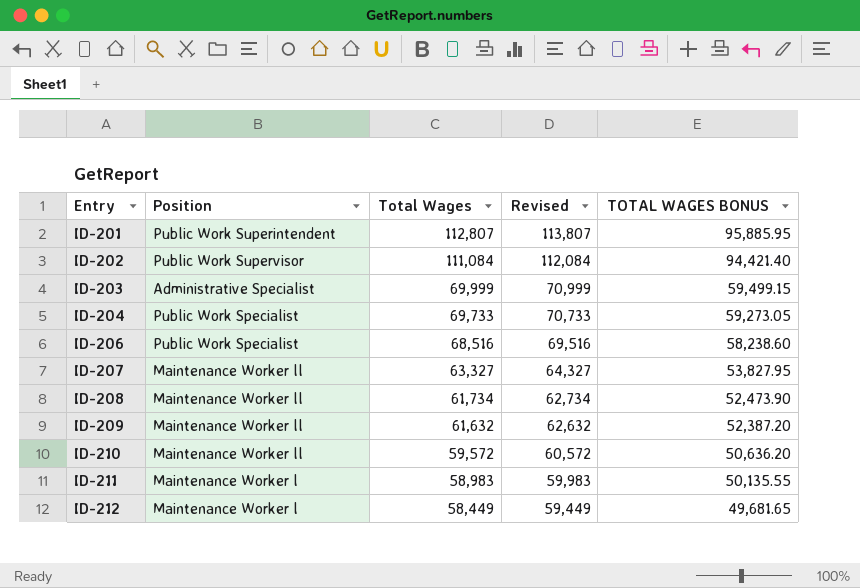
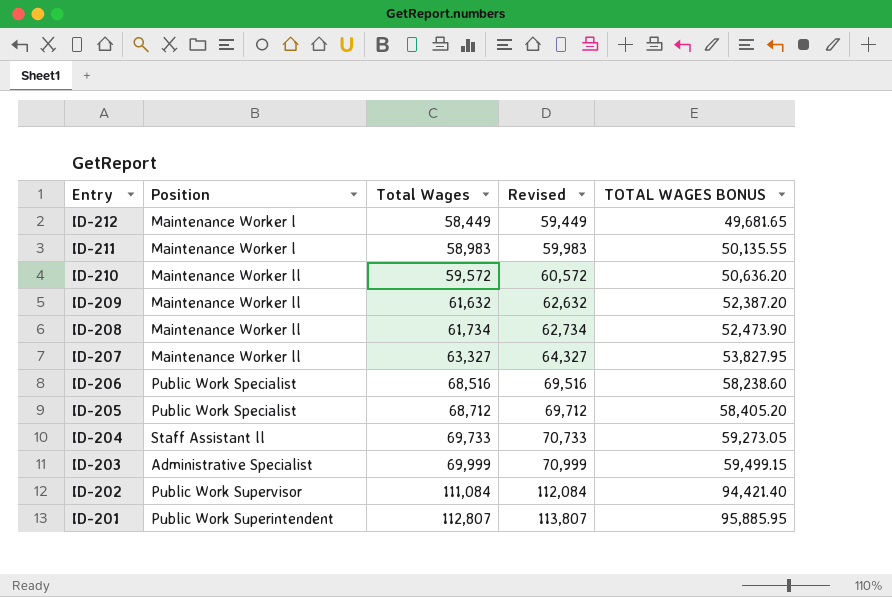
row order: Entry ascending -> Entry descending
row ID-205: none -> Public Work Specialist | 68,712 | 69,712 | 58,405.20
ID-204 | Position: Public Work Specialist -> Staff Assistant ll

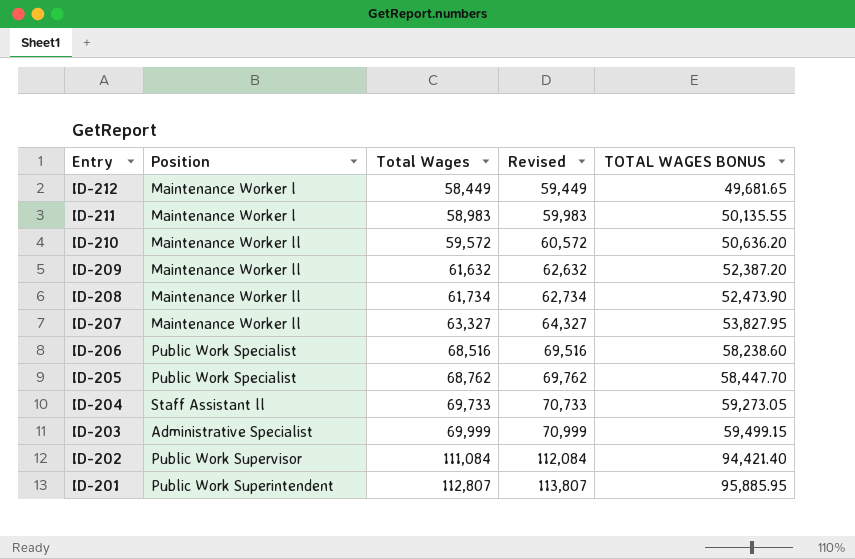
ID-205 | Total Wages: 68,712 -> 68,762
ID-205 | Revised: 69,712 -> 69,762
ID-205 | TOTAL WAGES BONUS: 58,405.20 -> 58,447.70

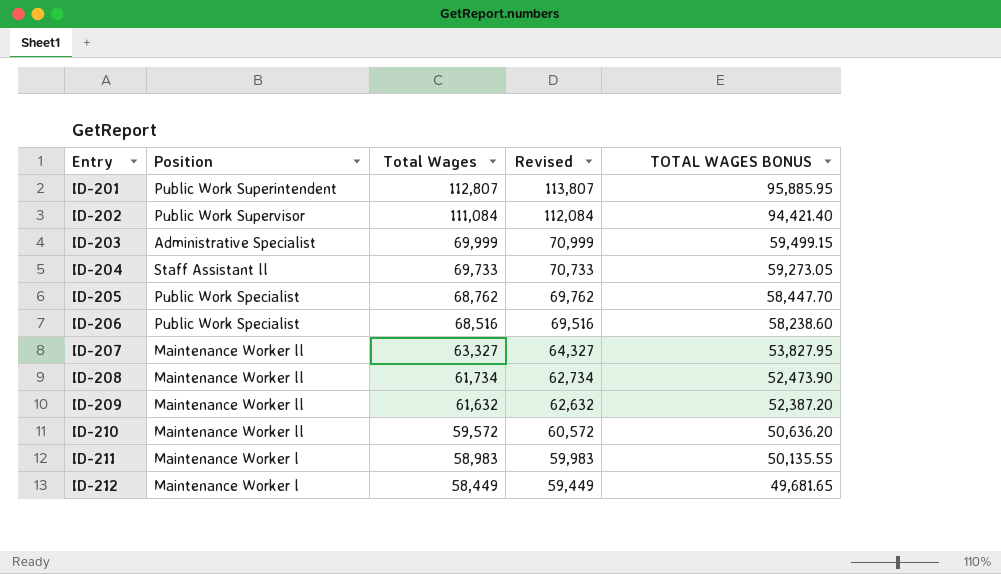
row order: Entry descending -> Entry ascending

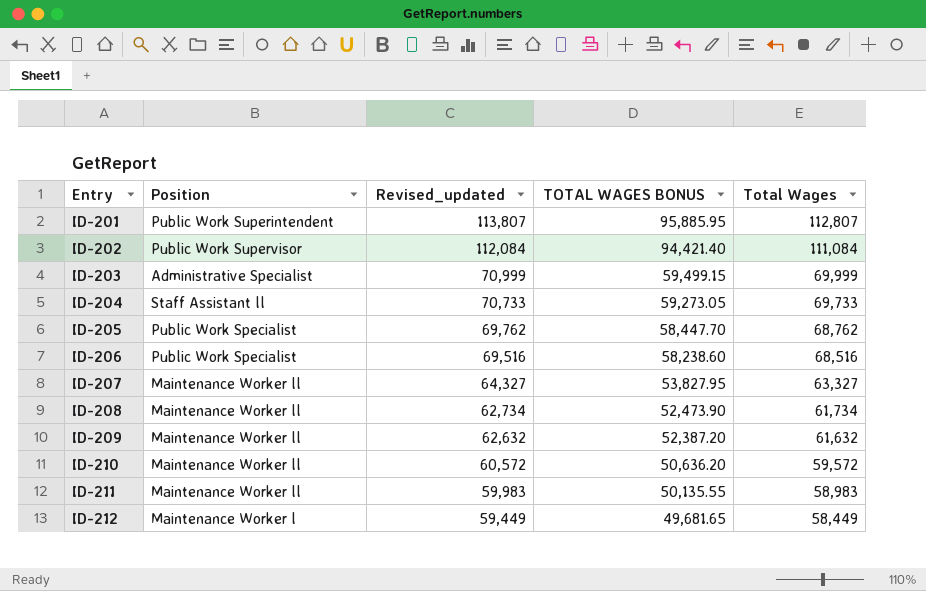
column name: Revised -> Revised_updated
column Total Wages | position: 3 -> 5
ID-211 | Position: Maintenance Worker l -> Maintenance Worker ll

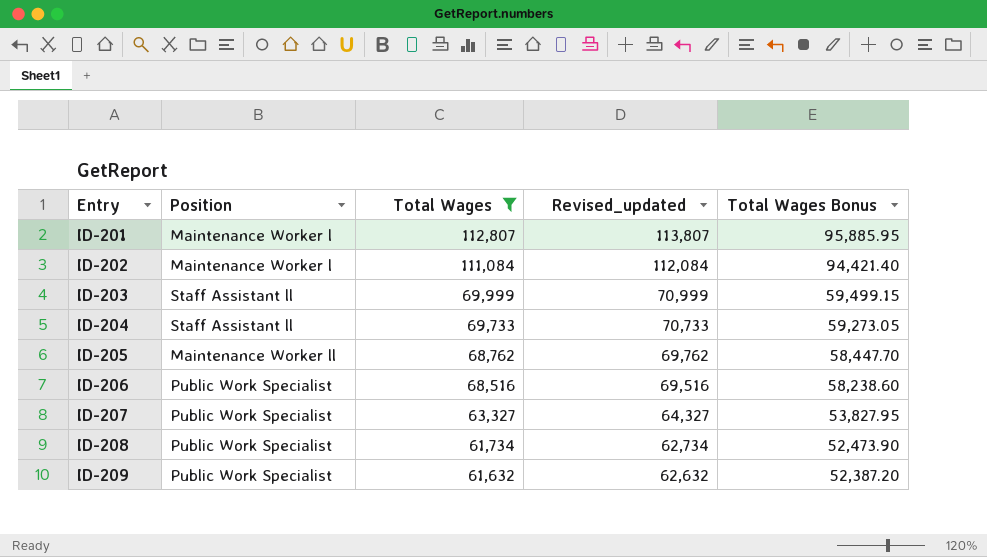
filter: none -> Total Wages >= 61,632
column Total Wages | position: 5 -> 3
column name: TOTAL WAGES BONUS -> Total Wages Bonus
ID-201 | Position: Public Work Superintendent -> Maintenance Worker l
ID-202 | Position: Public Work Supervisor -> Maintenance Worker l
ID-203 | Position: Administrative Specialist -> Staff Assistant ll
ID-205 | Position: Public Work Specialist -> Maintenance Worker ll
ID-207 | Position: Maintenance Worker ll -> Public Work Specialist
ID-208 | Position: Maintenance Worker ll -> Public Work Specialist
ID-209 | Position: Maintenance Worker ll -> Public Work Specialist

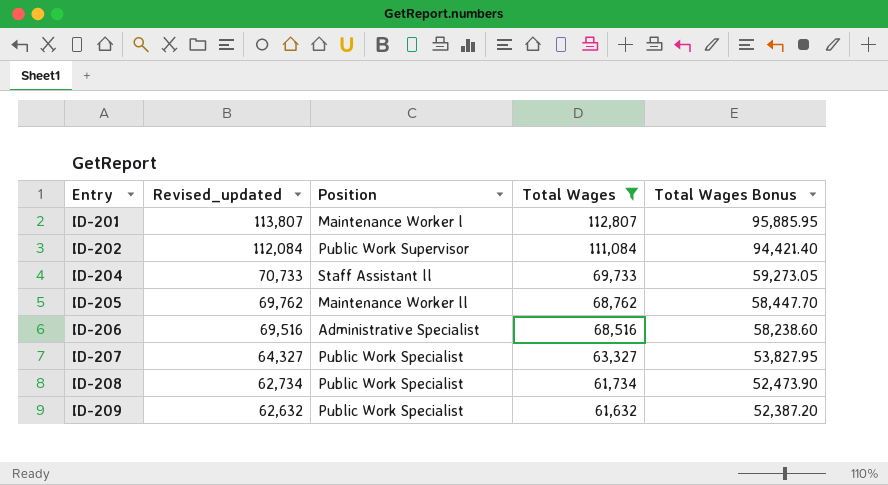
column Revised_updated | position: 4 -> 2
row ID-203: Staff Assistant ll | 69,999 | 70,999 | 59,499.15 -> none
ID-202 | Position: Maintenance Worker l -> Public Work Supervisor
ID-206 | Position: Public Work Specialist -> Administrative Specialist

